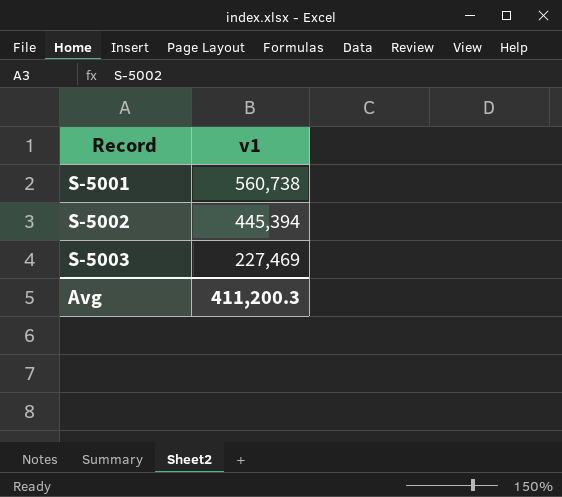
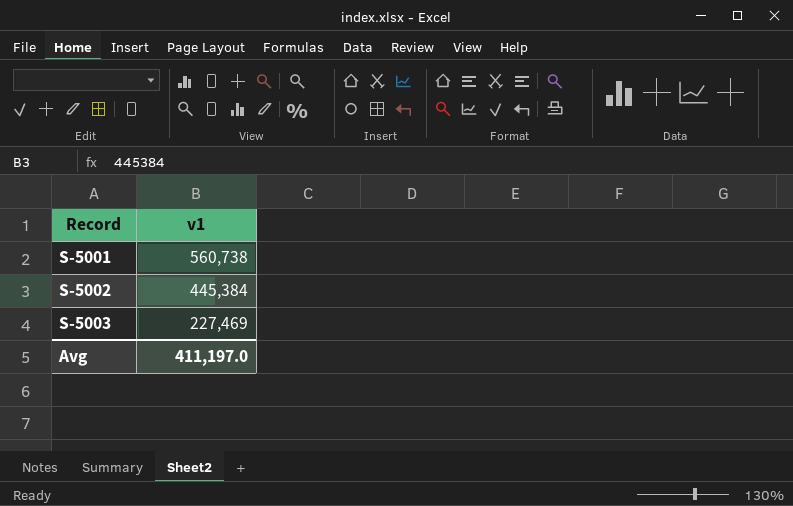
S-5002 | v1: 445,394 -> 445,384
Avg | v1: 411,200.3 -> 411,197.0

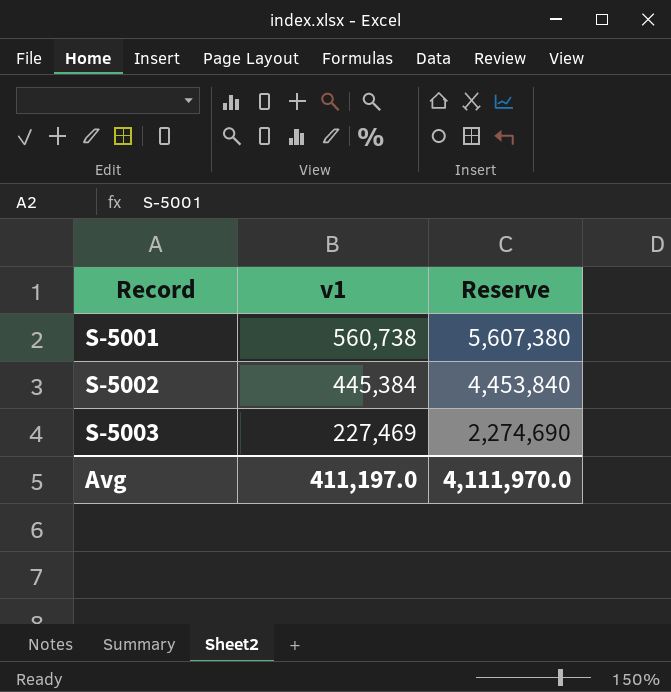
column Reserve | formula: none -> [v1] * 10

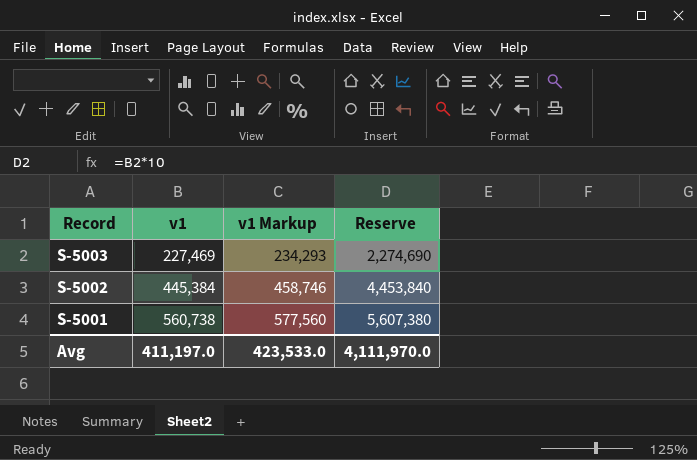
row order: Record ascending -> Record descending
column v1 Markup | formula: none -> [v1] * 1.03

